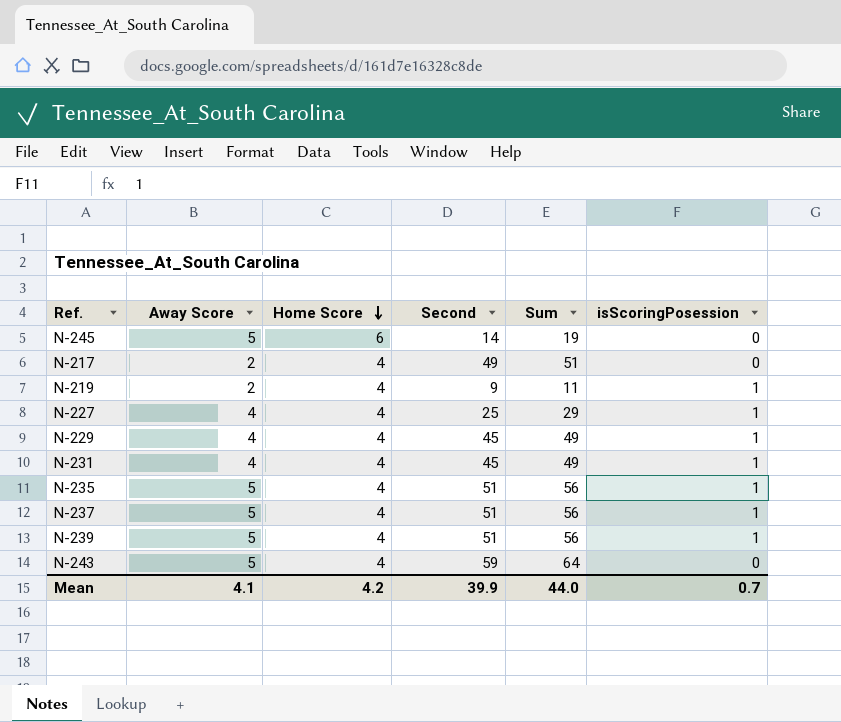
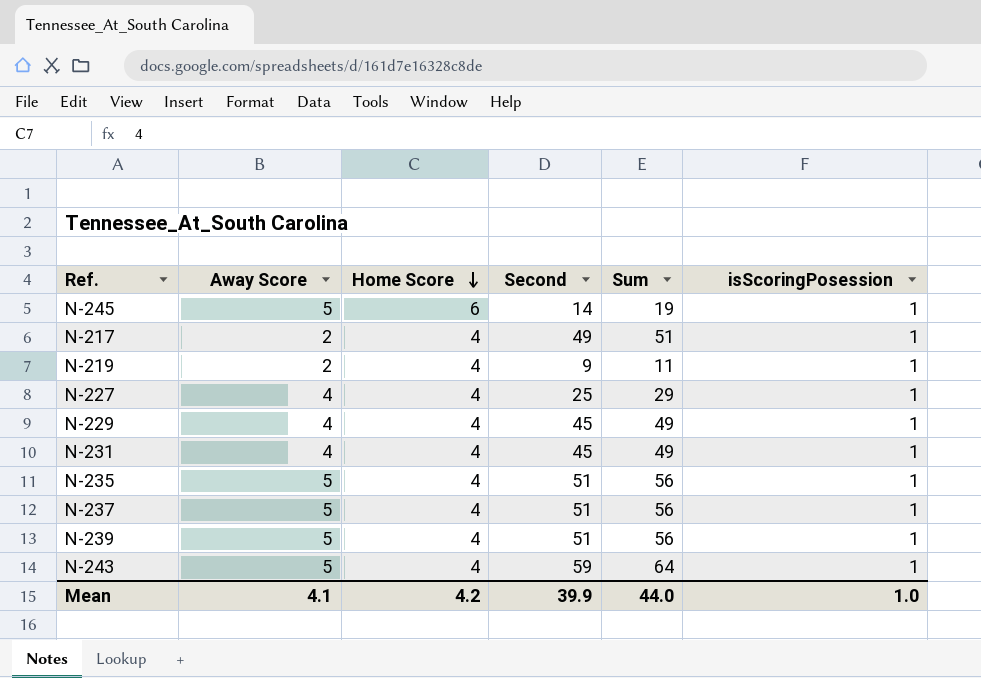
N-245 | isScoringPosession: 0 -> 1
N-217 | isScoringPosession: 0 -> 1
N-243 | isScoringPosession: 0 -> 1
Mean | isScoringPosession: 0.7 -> 1.0

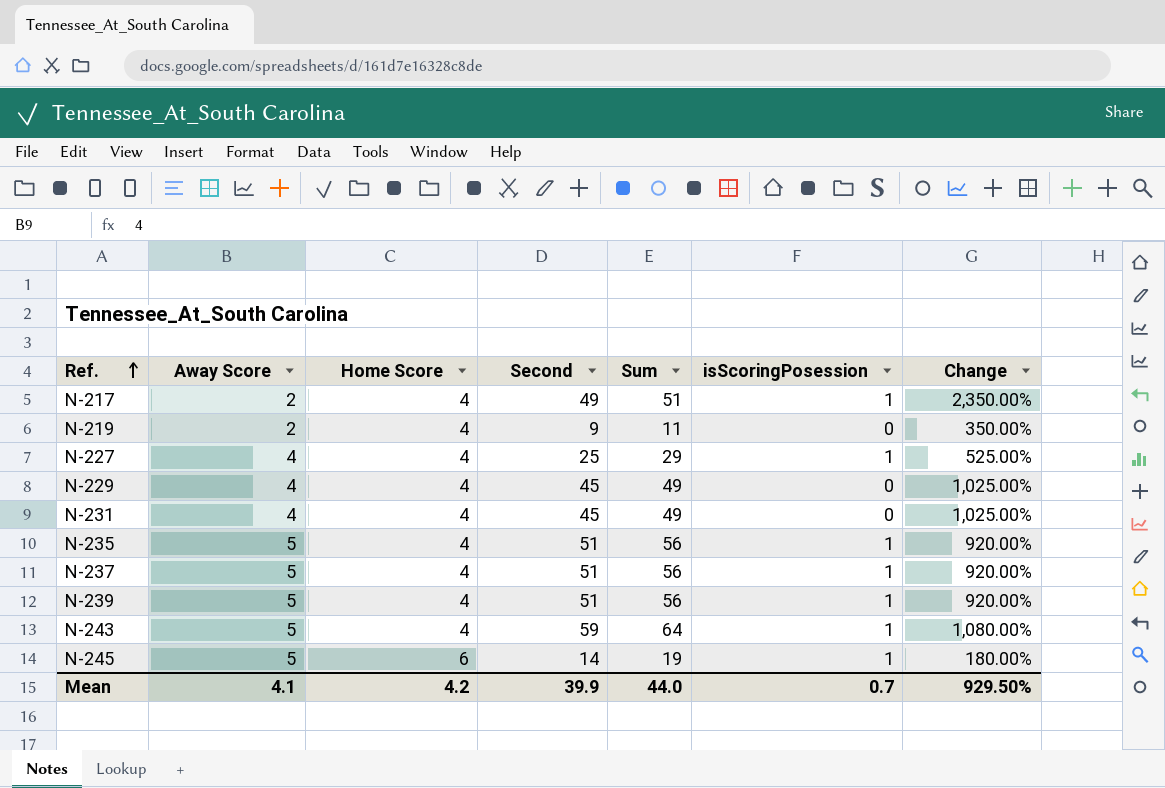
row order: Home Score descending -> Ref. ascending
column Change | formula: none -> ([Second] - [Away Score]) / [Away Score]
N-219 | isScoringPosession: 1 -> 0
N-229 | isScoringPosession: 1 -> 0
N-231 | isScoringPosession: 1 -> 0
Mean | isScoringPosession: 1.0 -> 0.7

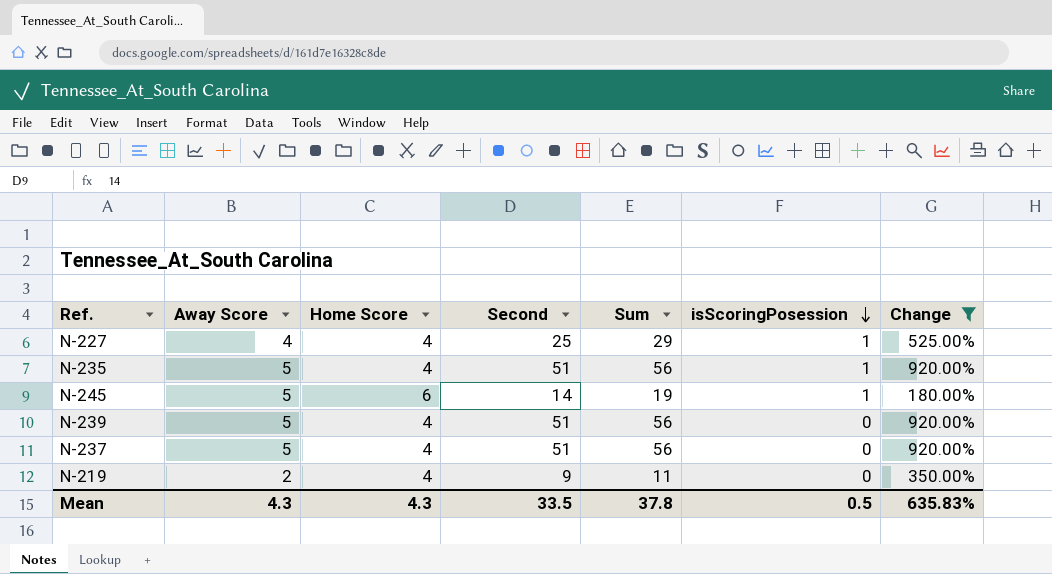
filter: none -> Change <= 920.00%
row order: Ref. ascending -> isScoringPosession descending
N-239 | isScoringPosession: 1 -> 0
N-237 | isScoringPosession: 1 -> 0
Mean | Away Score: 4.1 -> 4.3
Mean | Home Score: 4.2 -> 4.3
Mean | Second: 39.9 -> 33.5
Mean | Sum: 44.0 -> 37.8
Mean | isScoringPosession: 0.7 -> 0.5
Mean | Change: 929.50% -> 635.83%

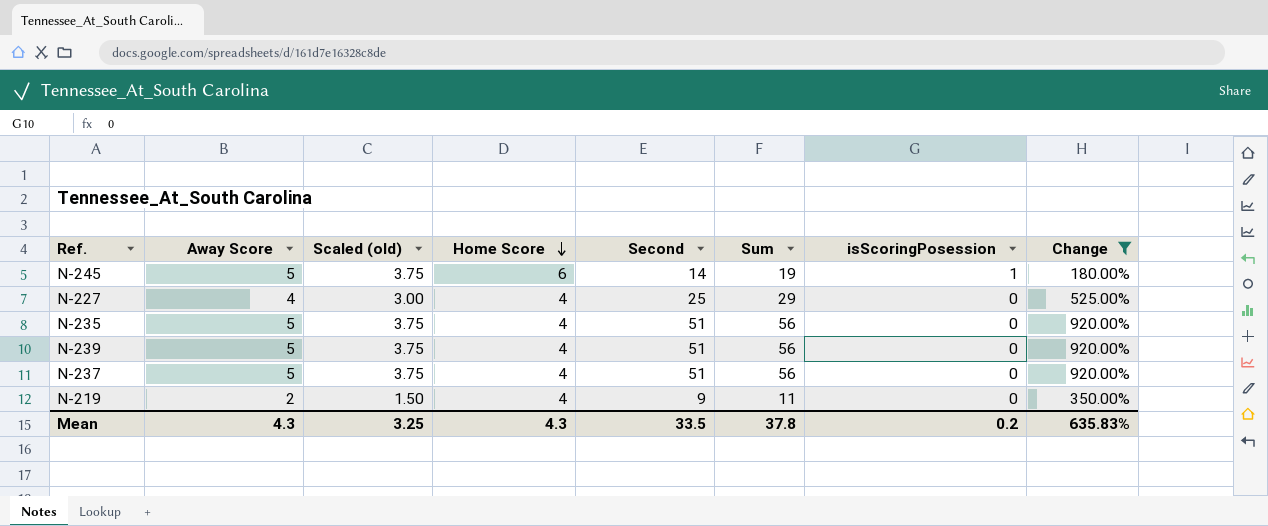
row order: isScoringPosession descending -> Home Score descending
column Scaled (old) | formula: none -> [Away Score] * 0.75
N-227 | isScoringPosession: 1 -> 0
N-235 | isScoringPosession: 1 -> 0
Mean | isScoringPosession: 0.5 -> 0.2

